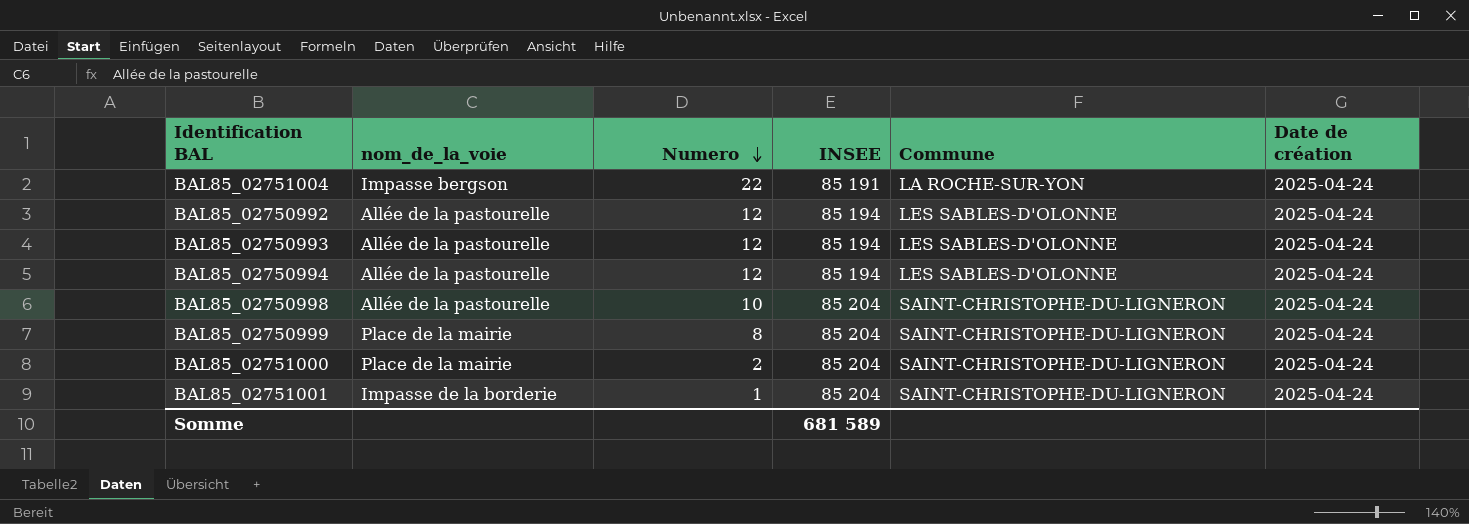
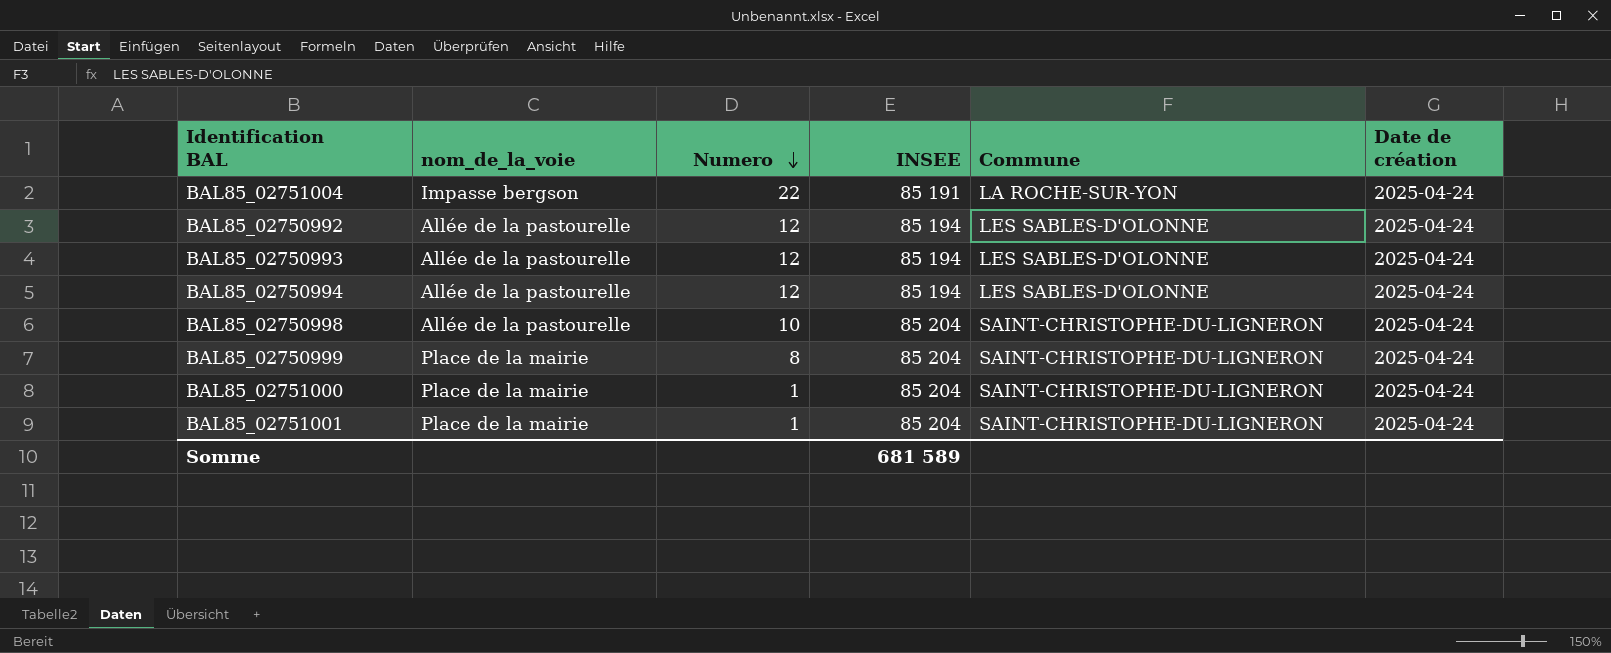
BAL85_02751000 | Numero: 2 -> 1
BAL85_02751001 | nom_de_la_voie: Impasse de la borderie -> Place de la mairie

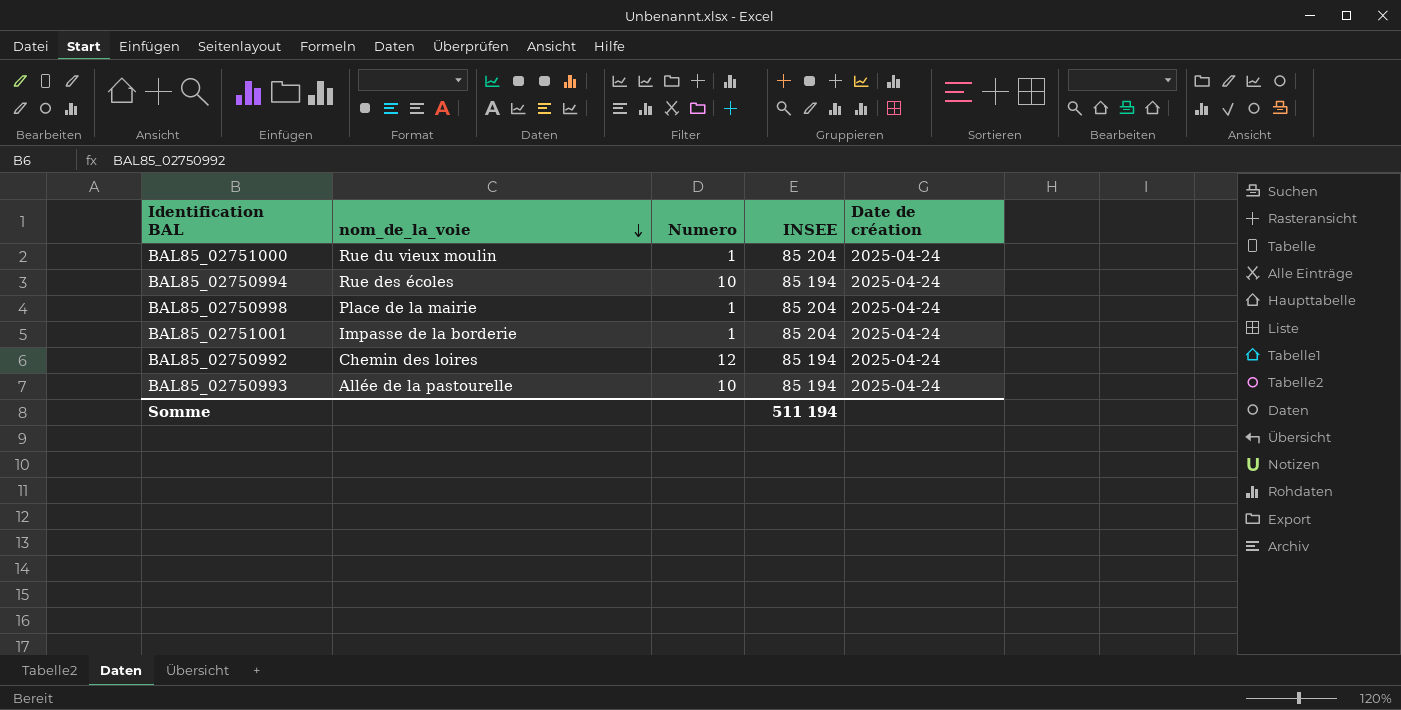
row order: Numero descending -> nom_de_la_voie descending
column Commune | position: 5 -> none
row BAL85_02751004: Impasse bergson | 22 | 85 191 | LA ROCHE-SUR-YON | 2025-04-24 -> none
row BAL85_02750999: Place de la mairie | 8 | 85 204 | SAINT-CHRISTOPHE-DU-LIGNERON | 2025-04-24 -> none
BAL85_02751000 | nom_de_la_voie: Place de la mairie -> Rue du vieux moulin
BAL85_02750994 | nom_de_la_voie: Allée de la pastourelle -> Rue des écoles
BAL85_02750994 | Numero: 12 -> 10
BAL85_02750998 | nom_de_la_voie: Allée de la pastourelle -> Place de la mairie
BAL85_02750998 | Numero: 10 -> 1
BAL85_02751001 | nom_de_la_voie: Place de la mairie -> Impasse de la borderie
BAL85_02750992 | nom_de_la_voie: Allée de la pastourelle -> Chemin des loires
BAL85_02750993 | Numero: 12 -> 10
Somme | INSEE: 681 589 -> 511 194

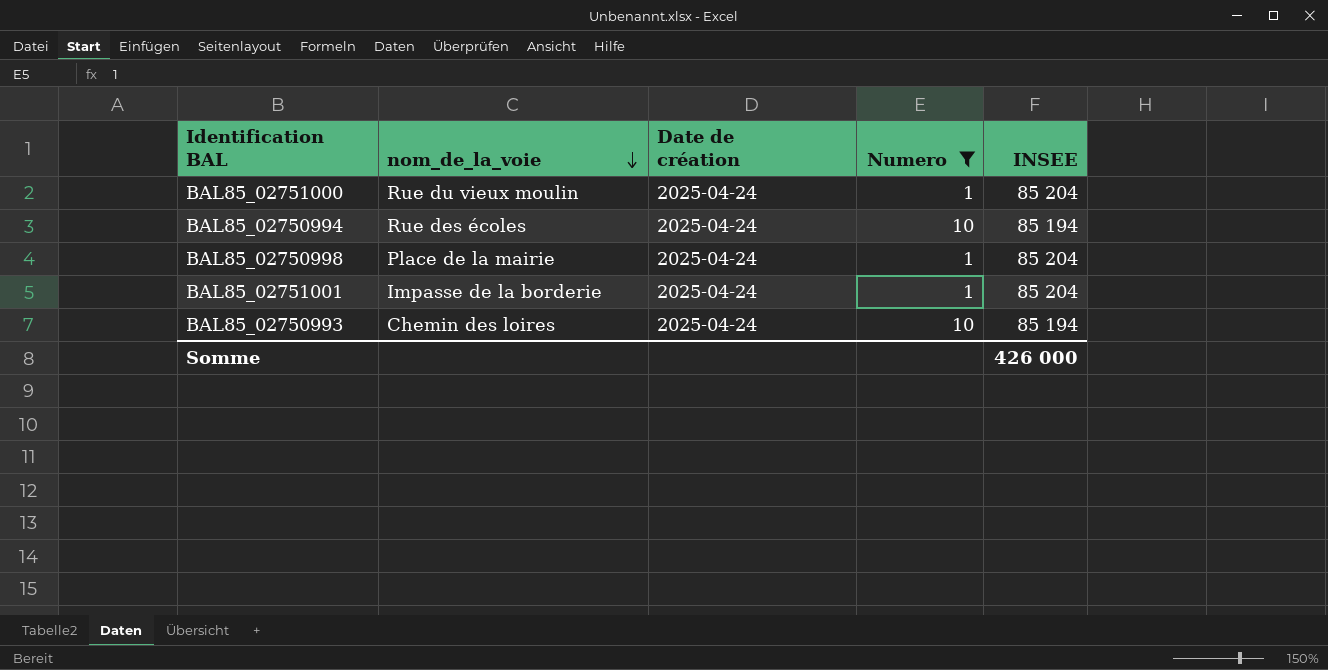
filter: none -> Numero != 12
column Date de création | position: 5 -> 3
BAL85_02750993 | nom_de_la_voie: Allée de la pastourelle -> Chemin des loires
Somme | INSEE: 511 194 -> 426 000

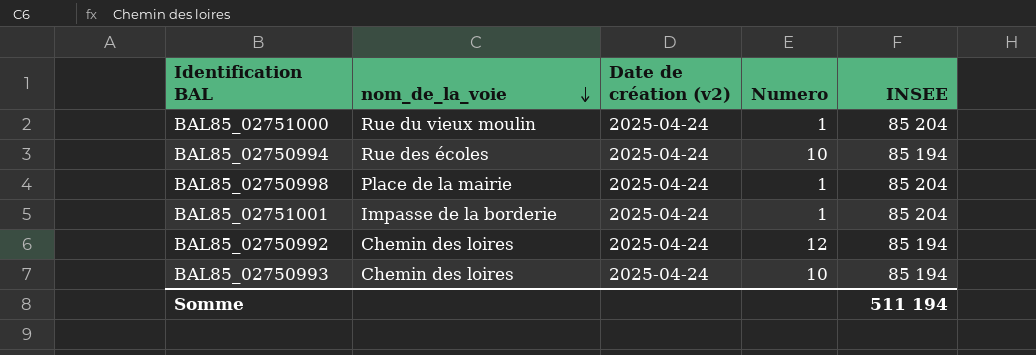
filter: Numero != 12 -> none
column name: Date de création -> Date de création (v2)
Somme | INSEE: 426 000 -> 511 194

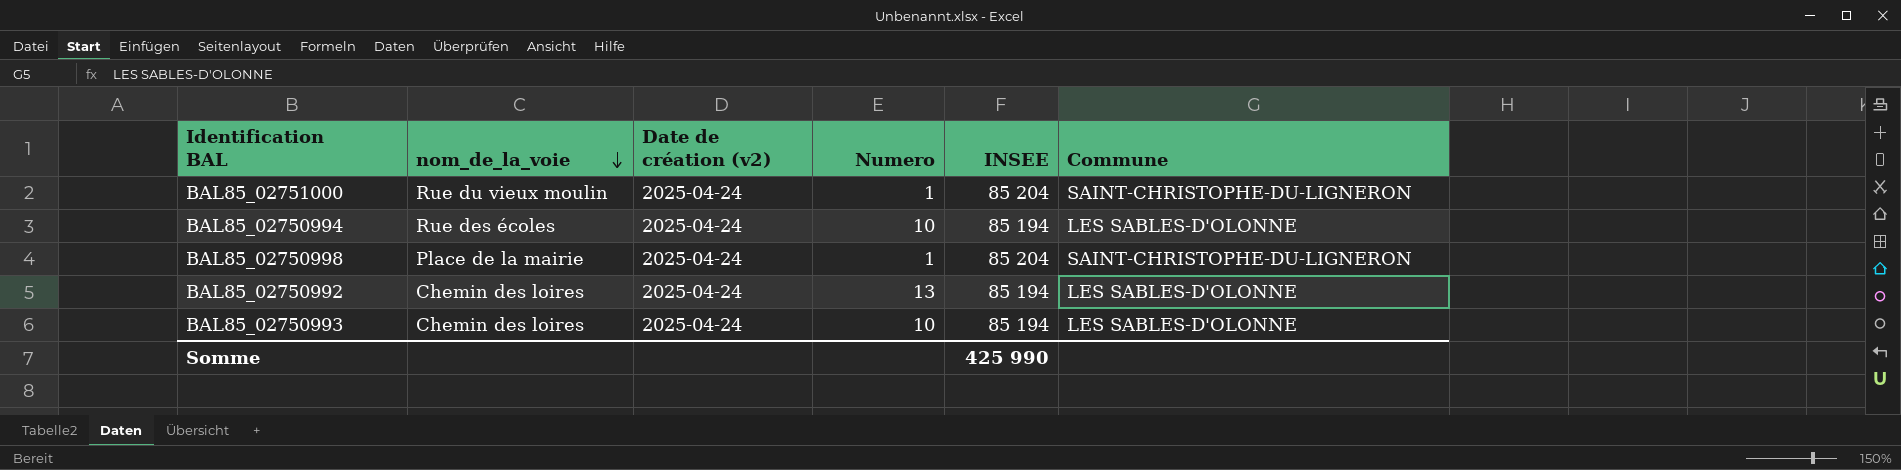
column Commune | position: none -> 6
row BAL85_02751001: Impasse de la borderie | 2025-04-24 | 1 | 85 204 -> none
BAL85_02750992 | Numero: 12 -> 13
Somme | INSEE: 511 194 -> 425 990

